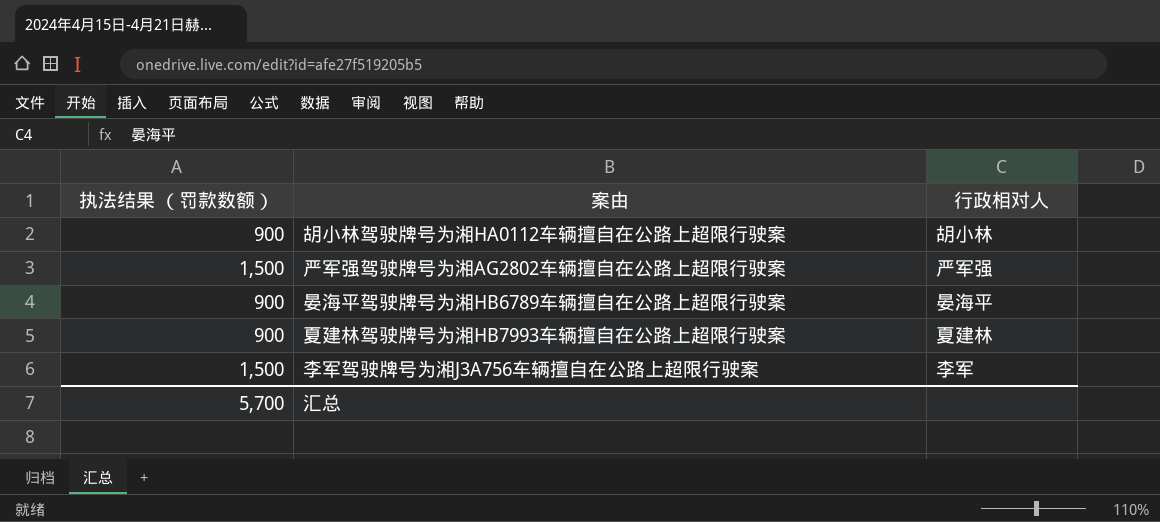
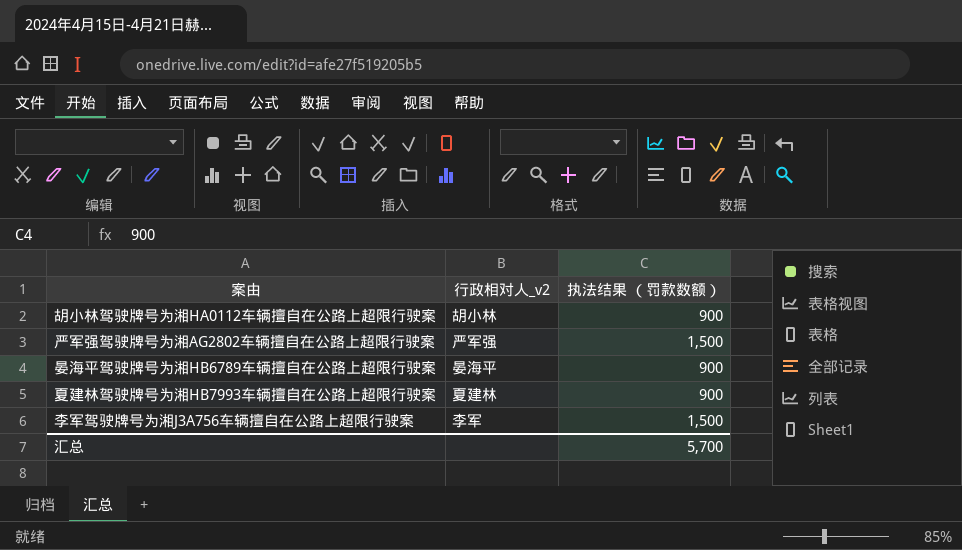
column name: 行政相对人 -> 行政相对人_v2
column 执法结果 （罚款数额） | position: 1 -> 3

